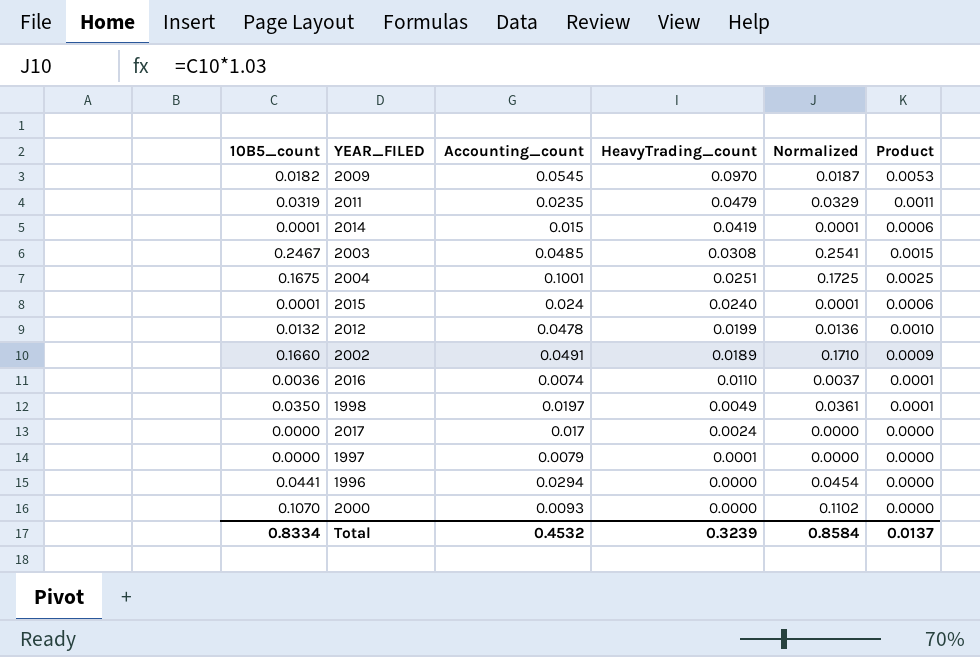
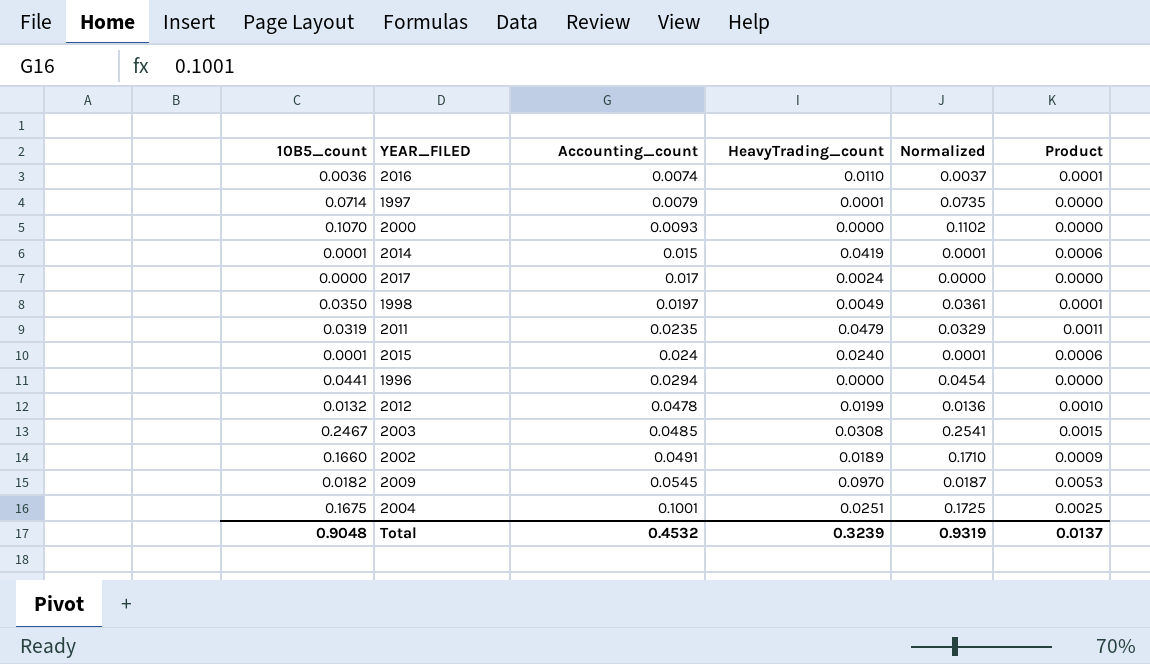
row order: HeavyTrading_count descending -> Accounting_count ascending
1997 | 10B5_count: 0.0000 -> 0.0714
1997 | Normalized: 0.0000 -> 0.0735
Total | 10B5_count: 0.8334 -> 0.9048
Total | Normalized: 0.8584 -> 0.9319

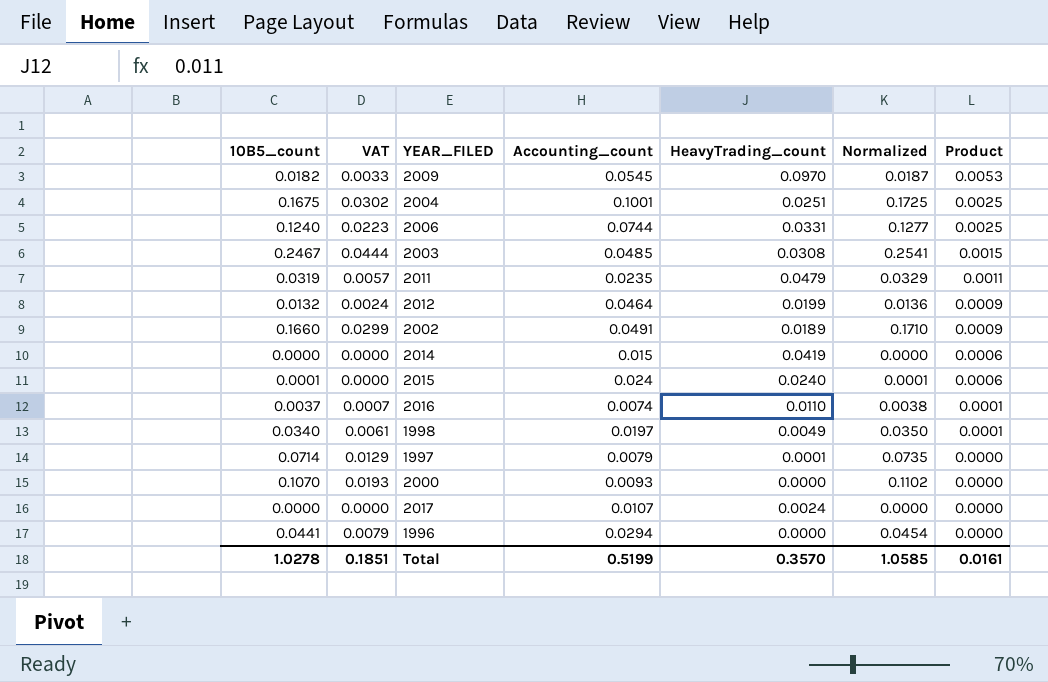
row order: Accounting_count ascending -> Product descending
column VAT | formula: none -> [10B5_count] * 0.18
row 2006: none -> 0.1240 | 0.0223 | 0.0744 | 0.0331 | 0.1277 | 0.0025
2012 | Accounting_count: 0.0478 -> 0.0464
2012 | Product: 0.0010 -> 0.0009
2014 | 10B5_count: 0.0001 -> 0.0000
2014 | Normalized: 0.0001 -> 0.0000
2016 | 10B5_count: 0.0036 -> 0.0037
2016 | Normalized: 0.0037 -> 0.0038
1998 | 10B5_count: 0.0350 -> 0.0340
1998 | Normalized: 0.0361 -> 0.0350
2017 | Accounting_count: 0.017 -> 0.0107
Total | 10B5_count: 0.9048 -> 1.0278
Total | Accounting_count: 0.4532 -> 0.5199
Total | HeavyTrading_count: 0.3239 -> 0.3570
Total | Normalized: 0.9319 -> 1.0585
Total | Product: 0.0137 -> 0.0161

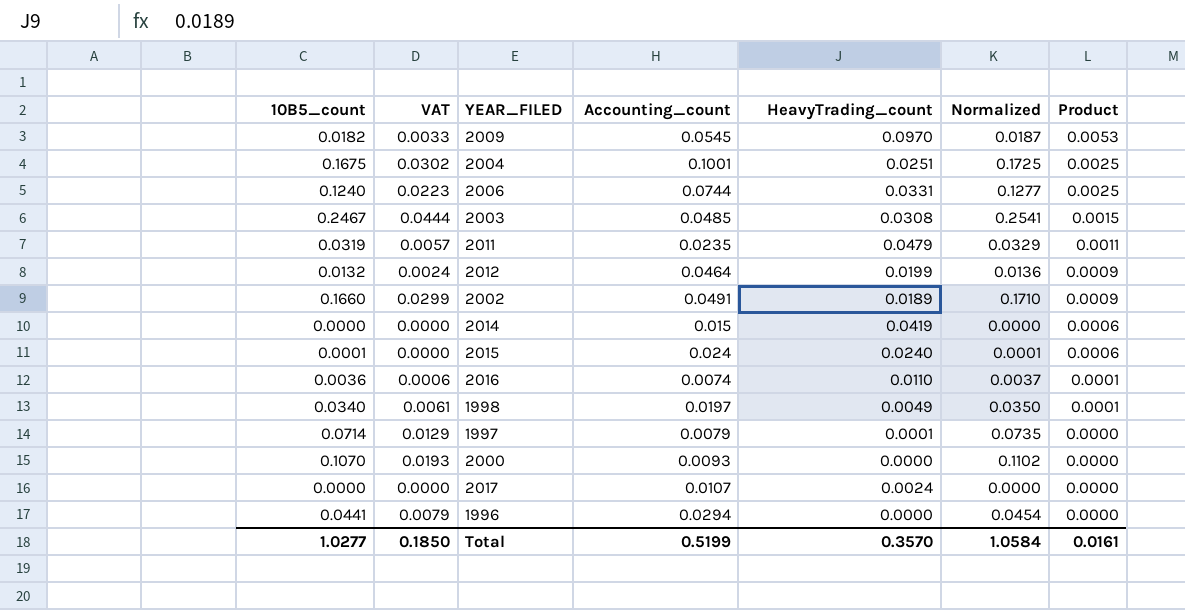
2016 | 10B5_count: 0.0037 -> 0.0036
2016 | VAT: 0.0007 -> 0.0006
2016 | Normalized: 0.0038 -> 0.0037
Total | 10B5_count: 1.0278 -> 1.0277
Total | VAT: 0.1851 -> 0.1850
Total | Normalized: 1.0585 -> 1.0584

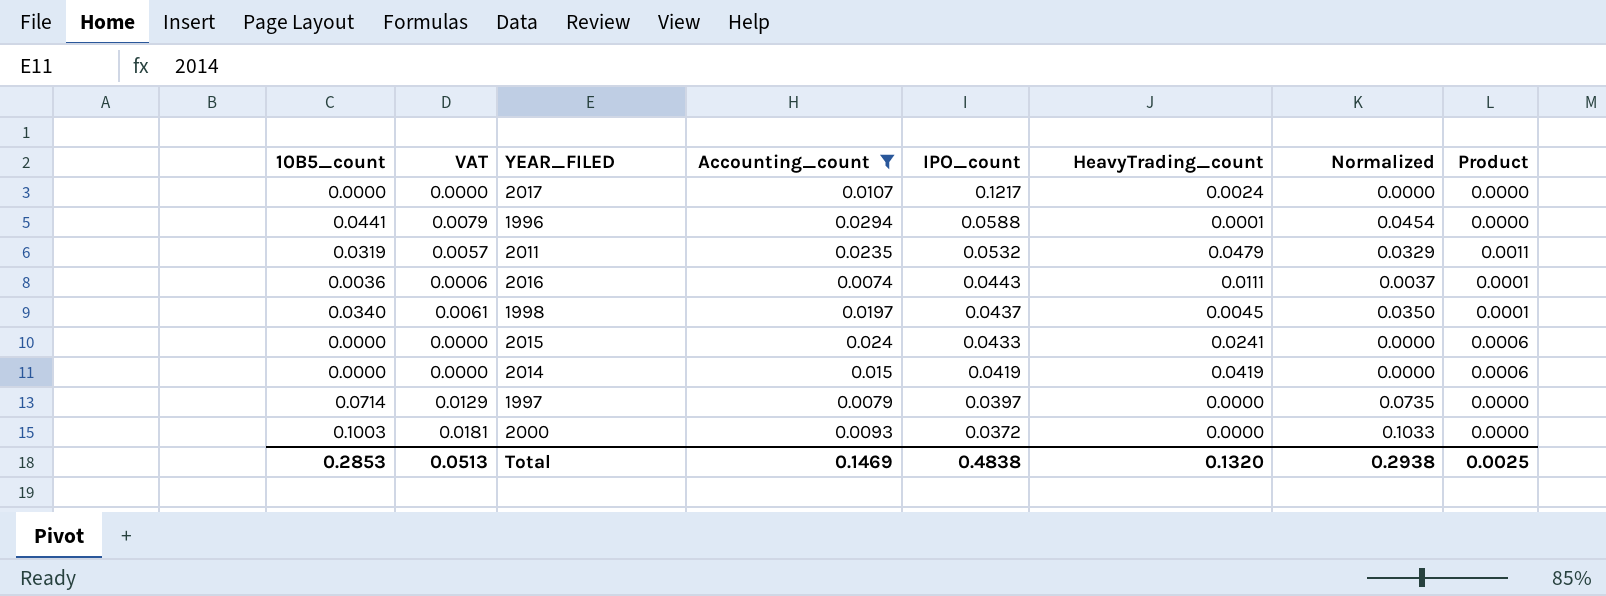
filter: none -> Accounting_count <= 0.0294
row order: Product descending -> IPO_count descending
column IPO_count | position: none -> 5
1996 | HeavyTrading_count: 0.0000 -> 0.0001
2016 | HeavyTrading_count: 0.0110 -> 0.0111
1998 | HeavyTrading_count: 0.0049 -> 0.0045
2015 | 10B5_count: 0.0001 -> 0.0000
2015 | HeavyTrading_count: 0.0240 -> 0.0241
2015 | Normalized: 0.0001 -> 0.0000
1997 | HeavyTrading_count: 0.0001 -> 0.0000
2000 | 10B5_count: 0.1070 -> 0.1003
2000 | VAT: 0.0193 -> 0.0181
2000 | Normalized: 0.1102 -> 0.1033
Total | 10B5_count: 1.0277 -> 0.2853
Total | VAT: 0.1850 -> 0.0513
Total | Accounting_count: 0.5199 -> 0.1469
Total | HeavyTrading_count: 0.3570 -> 0.1320
Total | Normalized: 1.0584 -> 0.2938
Total | Product: 0.0161 -> 0.0025

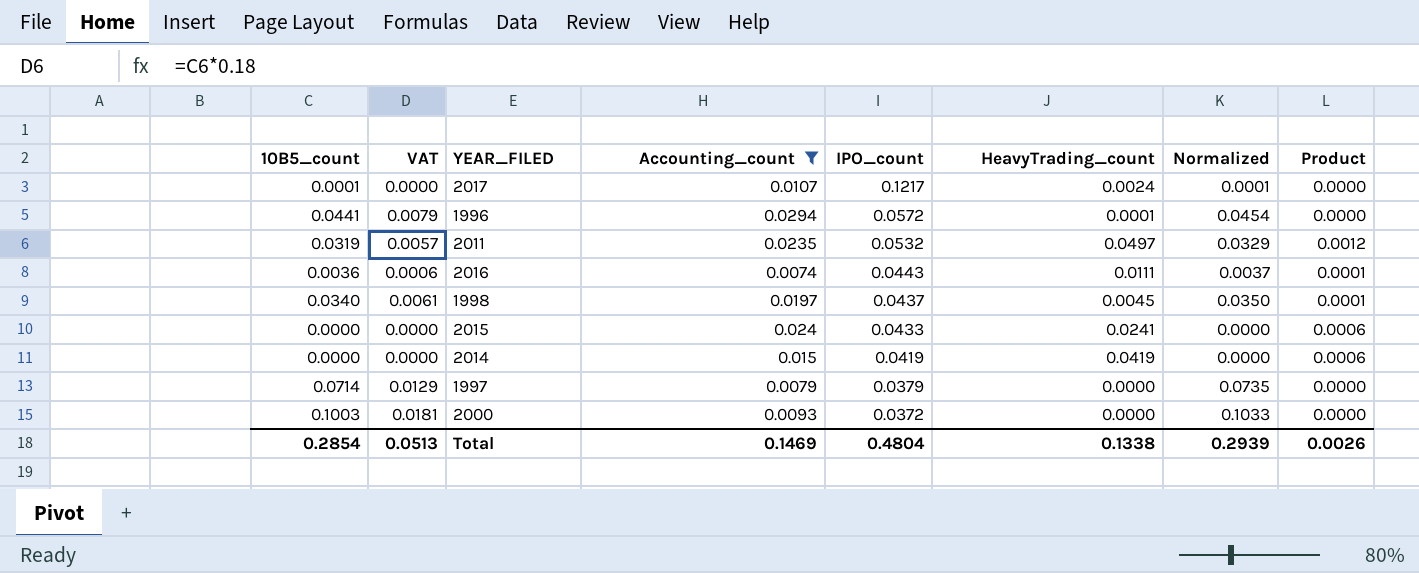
2017 | 10B5_count: 0.0000 -> 0.0001
2017 | Normalized: 0.0000 -> 0.0001
1996 | IPO_count: 0.0588 -> 0.0572
2011 | HeavyTrading_count: 0.0479 -> 0.0497
2011 | Product: 0.0011 -> 0.0012
1997 | IPO_count: 0.0397 -> 0.0379
Total | 10B5_count: 0.2853 -> 0.2854
Total | IPO_count: 0.4838 -> 0.4804
Total | HeavyTrading_count: 0.1320 -> 0.1338
Total | Normalized: 0.2938 -> 0.2939
Total | Product: 0.0025 -> 0.0026

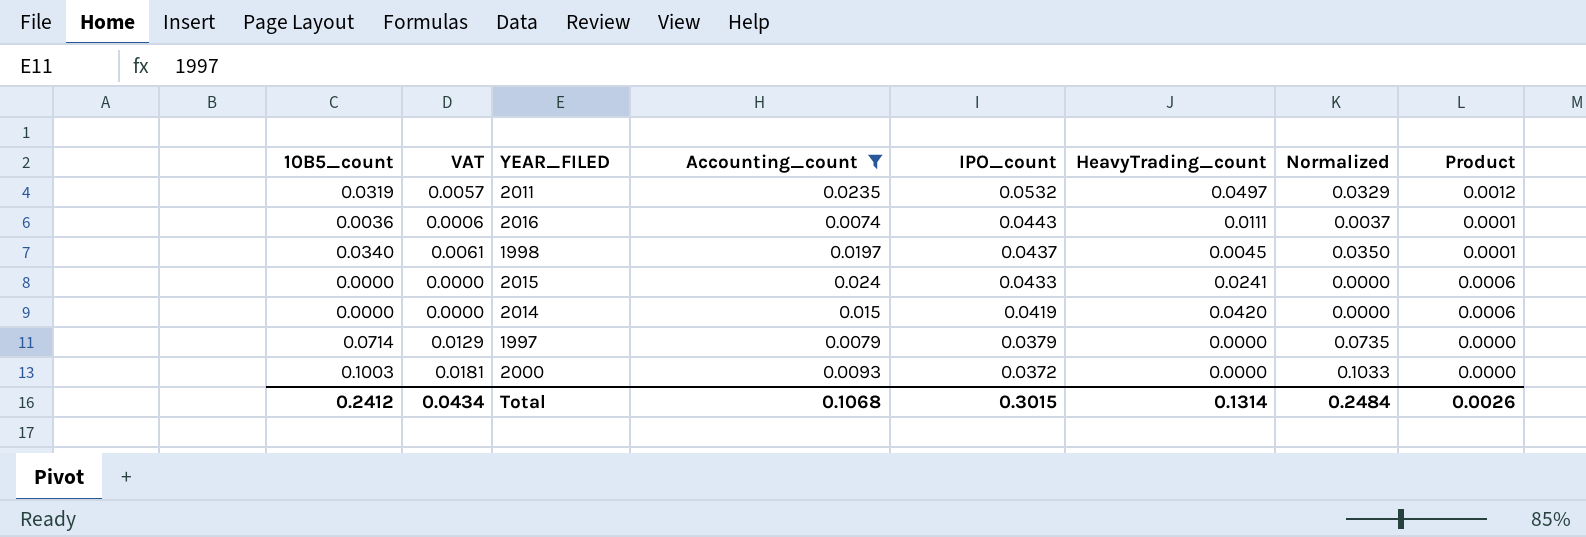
row 2017: 0.0001 | 0.0000 | 0.0107 | 0.1217 | 0.0024 | 0.0001 | 0.0000 -> none
row 1996: 0.0441 | 0.0079 | 0.0294 | 0.0572 | 0.0001 | 0.0454 | 0.0000 -> none
2014 | HeavyTrading_count: 0.0419 -> 0.0420
Total | 10B5_count: 0.2854 -> 0.2412
Total | VAT: 0.0513 -> 0.0434
Total | Accounting_count: 0.1469 -> 0.1068
Total | IPO_count: 0.4804 -> 0.3015
Total | HeavyTrading_count: 0.1338 -> 0.1314
Total | Normalized: 0.2939 -> 0.2484

